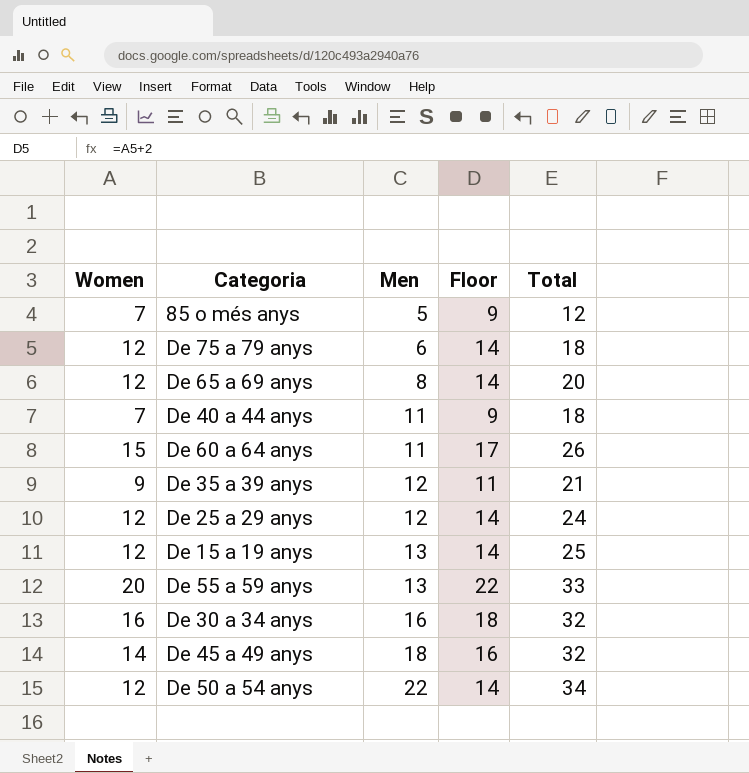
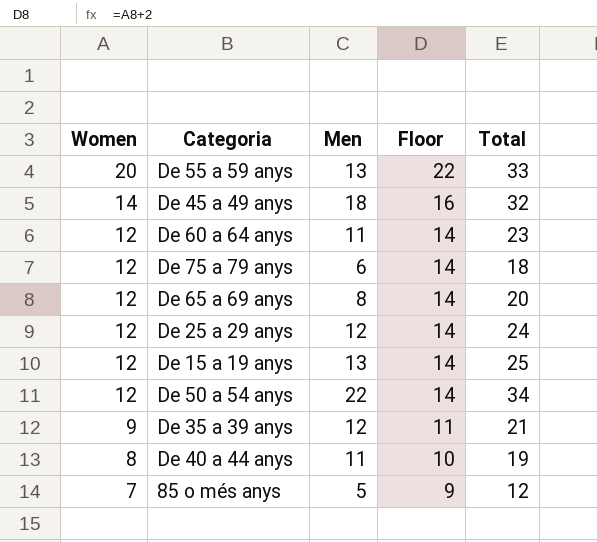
row order: Men ascending -> Women descending
row De 30 a 34 anys: 16 | 16 | 18 | 32 -> none
De 60 a 64 anys | Women: 15 -> 12
De 60 a 64 anys | Floor: 17 -> 14
De 60 a 64 anys | Total: 26 -> 23
De 40 a 44 anys | Women: 7 -> 8
De 40 a 44 anys | Floor: 9 -> 10
De 40 a 44 anys | Total: 18 -> 19

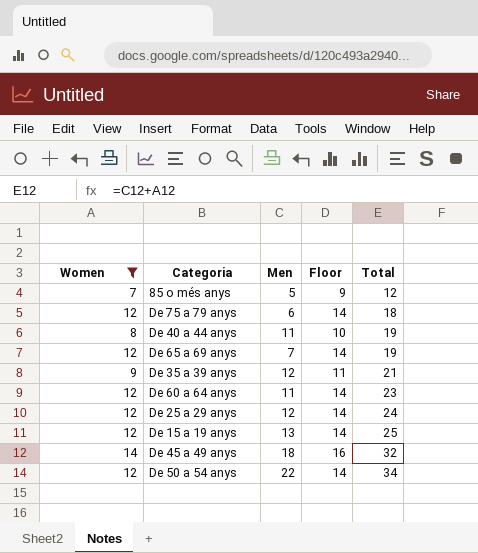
filter: none -> Women != 20
row order: Women descending -> Total ascending
De 65 a 69 anys | Men: 8 -> 7
De 65 a 69 anys | Total: 20 -> 19

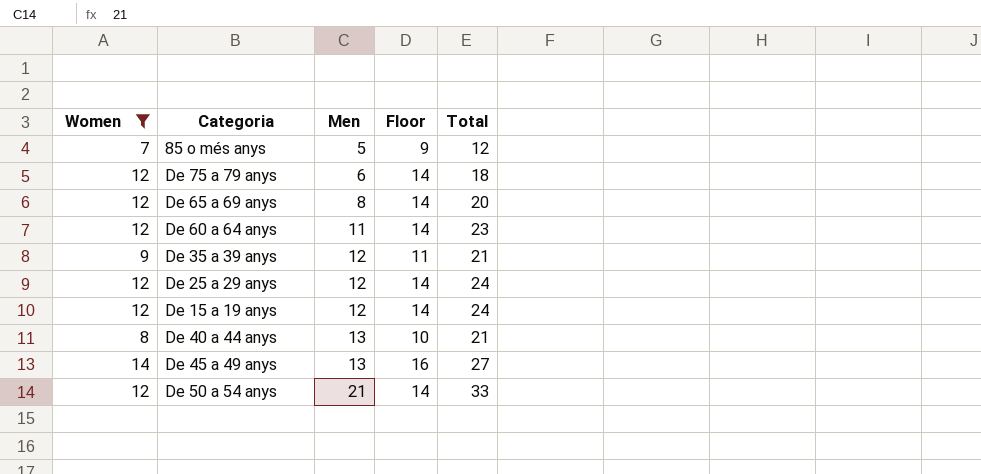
row order: Total ascending -> Men ascending
De 65 a 69 anys | Men: 7 -> 8
De 65 a 69 anys | Total: 19 -> 20
De 15 a 19 anys | Men: 13 -> 12
De 15 a 19 anys | Total: 25 -> 24
De 40 a 44 anys | Men: 11 -> 13
De 40 a 44 anys | Total: 19 -> 21
De 45 a 49 anys | Men: 18 -> 13
De 45 a 49 anys | Total: 32 -> 27
De 50 a 54 anys | Men: 22 -> 21
De 50 a 54 anys | Total: 34 -> 33

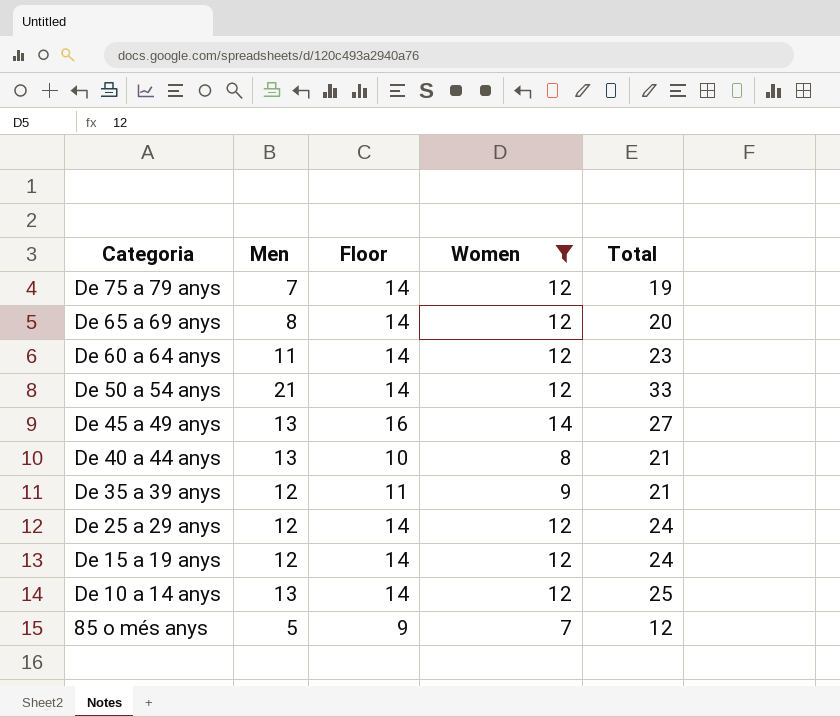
row order: Men ascending -> Categoria descending
column Women | position: 1 -> 4
De 75 a 79 anys | Men: 6 -> 7
De 75 a 79 anys | Total: 18 -> 19
row De 10 a 14 anys: none -> 13 | 14 | 12 | 25

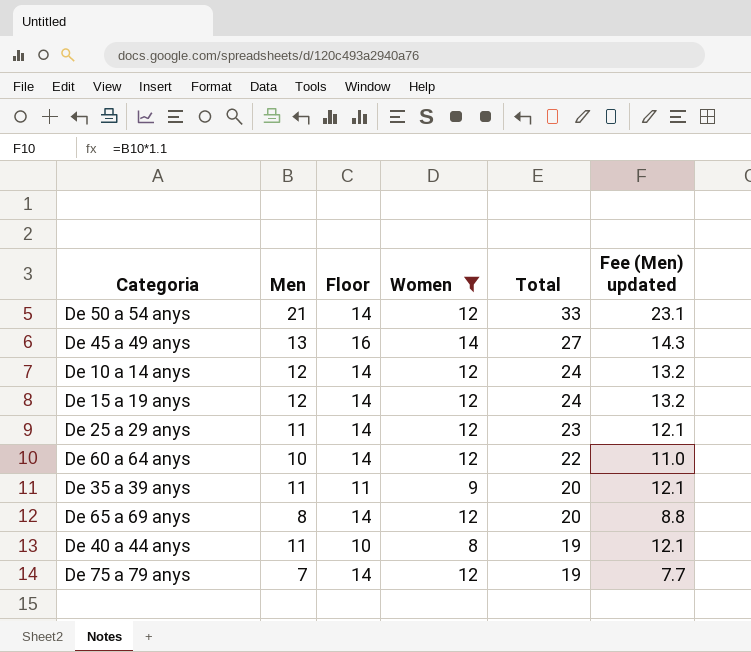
row order: Categoria descending -> Total descending
column Fee (Men) updated | formula: none -> [Men] * 1.1
row 85 o més anys: 5 | 9 | 7 | 12 -> none
De 10 a 14 anys | Men: 13 -> 12
De 10 a 14 anys | Total: 25 -> 24
De 25 a 29 anys | Men: 12 -> 11
De 25 a 29 anys | Total: 24 -> 23
De 60 a 64 anys | Men: 11 -> 10
De 60 a 64 anys | Total: 23 -> 22
De 35 a 39 anys | Men: 12 -> 11
De 35 a 39 anys | Total: 21 -> 20
De 40 a 44 anys | Men: 13 -> 11
De 40 a 44 anys | Total: 21 -> 19

